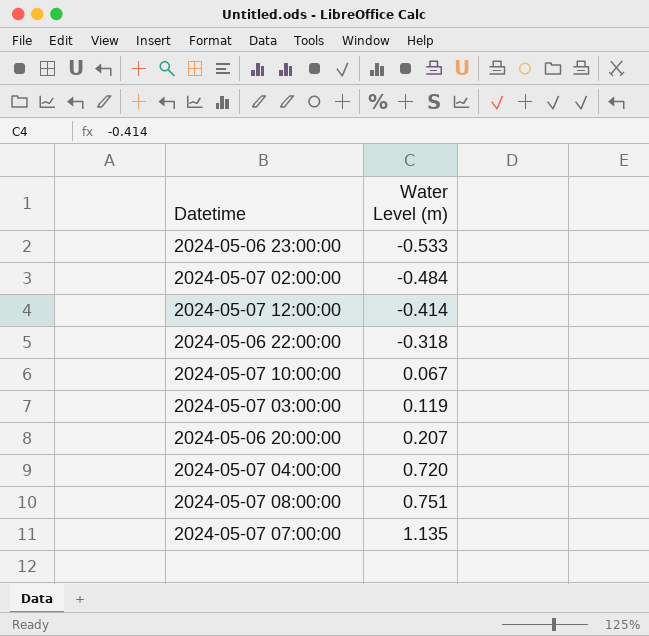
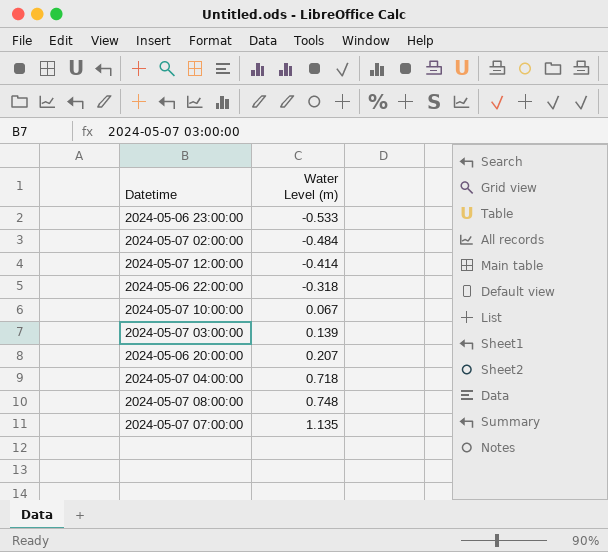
2024-05-07 03:00:00 | Water Level (m): 0.119 -> 0.139
2024-05-07 04:00:00 | Water Level (m): 0.720 -> 0.718
2024-05-07 08:00:00 | Water Level (m): 0.751 -> 0.748

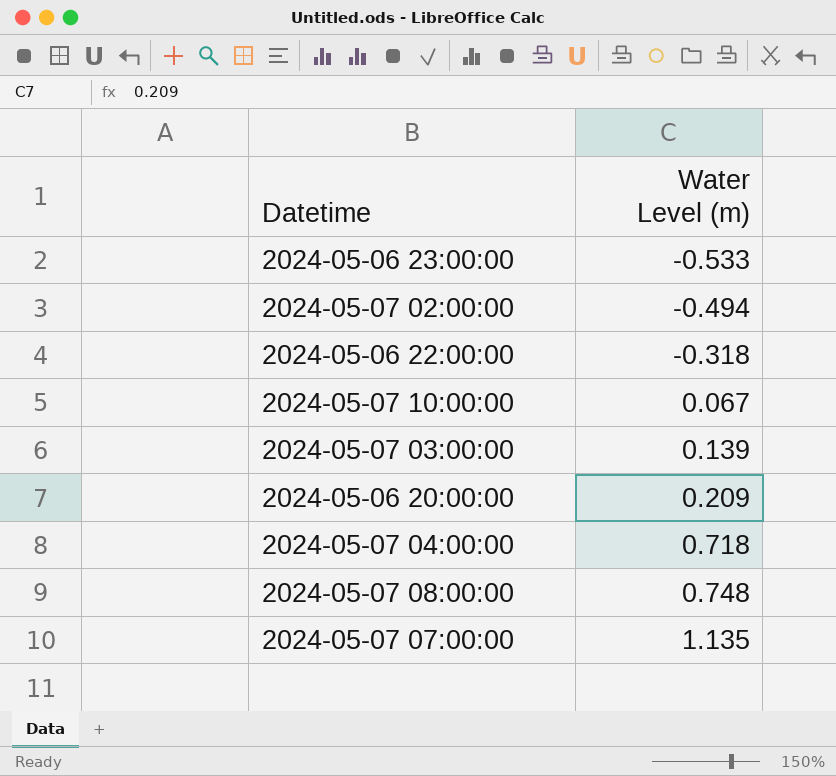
row 2024-05-07 12:00:00: -0.414 -> none
2024-05-07 02:00:00 | Water Level (m): -0.484 -> -0.494
2024-05-06 20:00:00 | Water Level (m): 0.207 -> 0.209

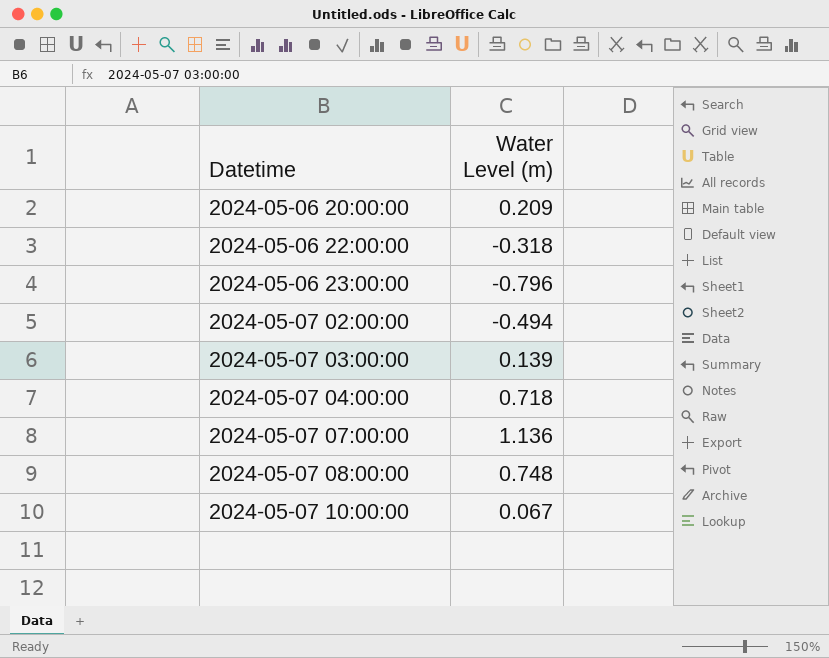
row order: Water Level (m) ascending -> Datetime ascending
2024-05-06 23:00:00 | Water Level (m): -0.533 -> -0.796
2024-05-07 07:00:00 | Water Level (m): 1.135 -> 1.136

